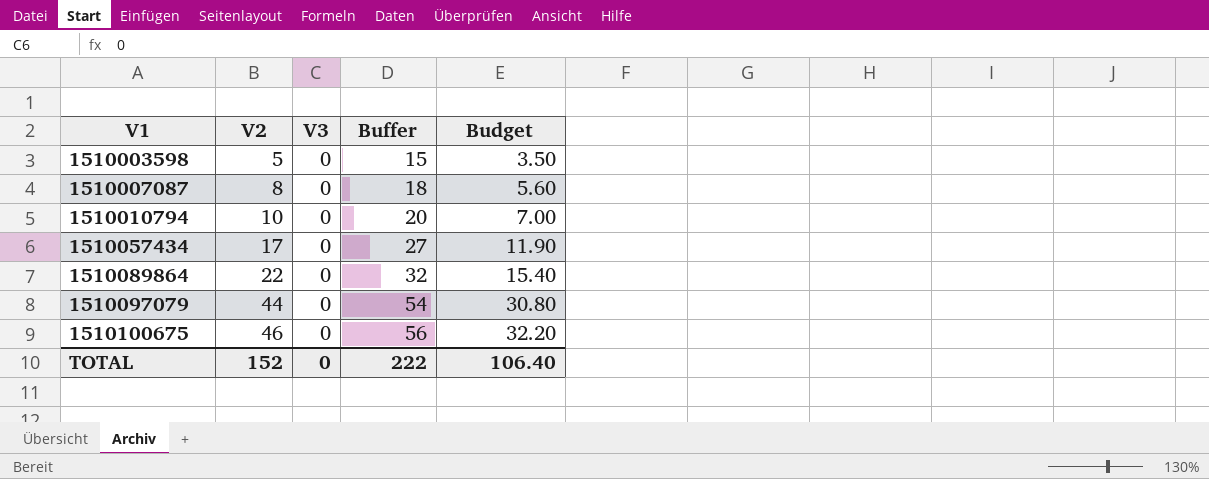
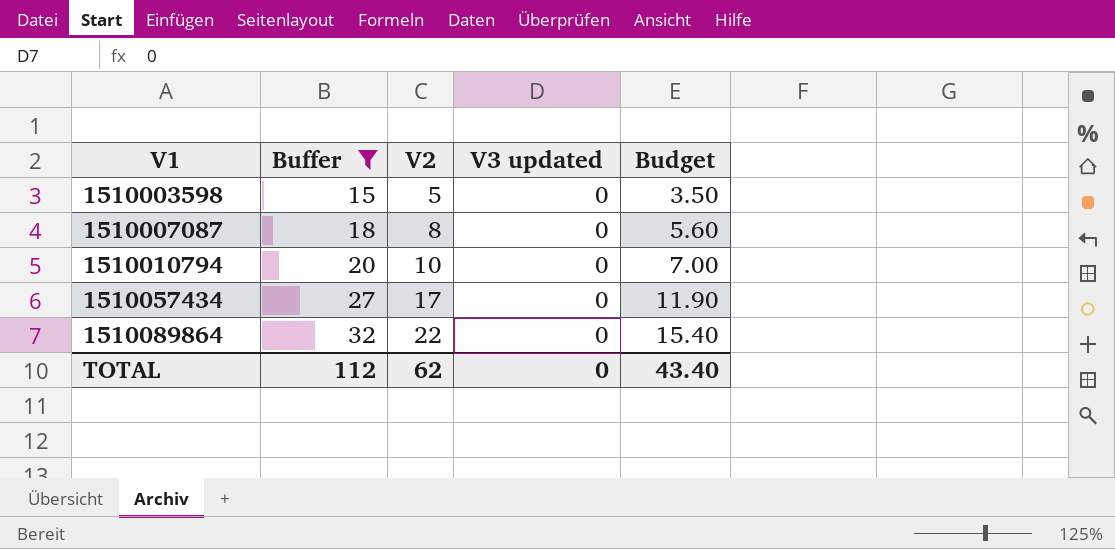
filter: none -> Buffer <= 32
column Buffer | position: 4 -> 2
column name: V3 -> V3 updated
TOTAL | Buffer: 222 -> 112
TOTAL | V2: 152 -> 62
TOTAL | Budget: 106.40 -> 43.40

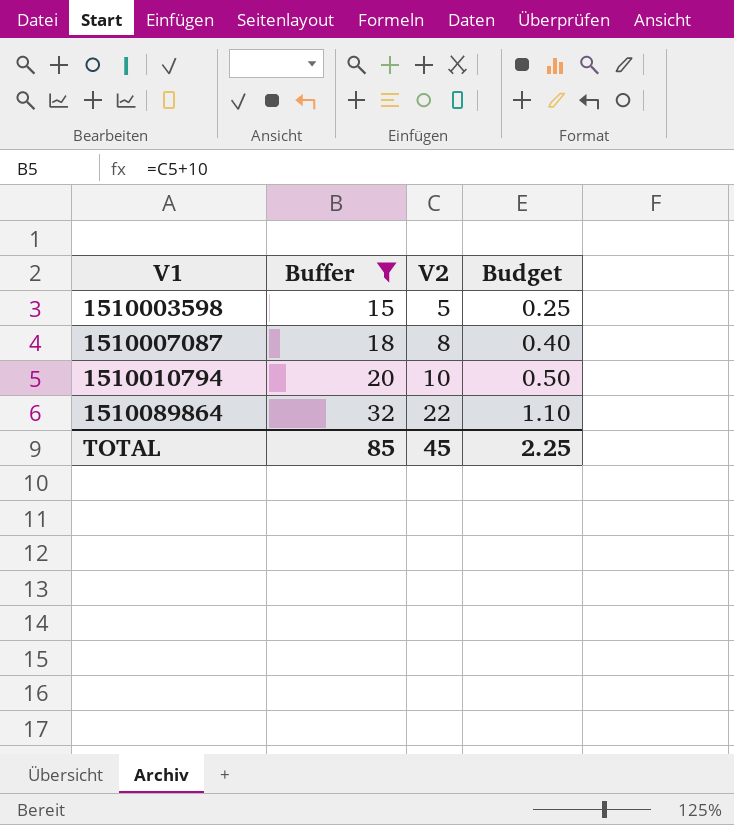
column V3 updated | position: 4 -> none
column Budget | formula: [V2] * 0.7 -> [V2] * 0.05
row 1510057434: 27 | 17 | 0 | 11.90 -> none
TOTAL | Buffer: 112 -> 85
TOTAL | V2: 62 -> 45
TOTAL | Budget: 43.40 -> 2.25

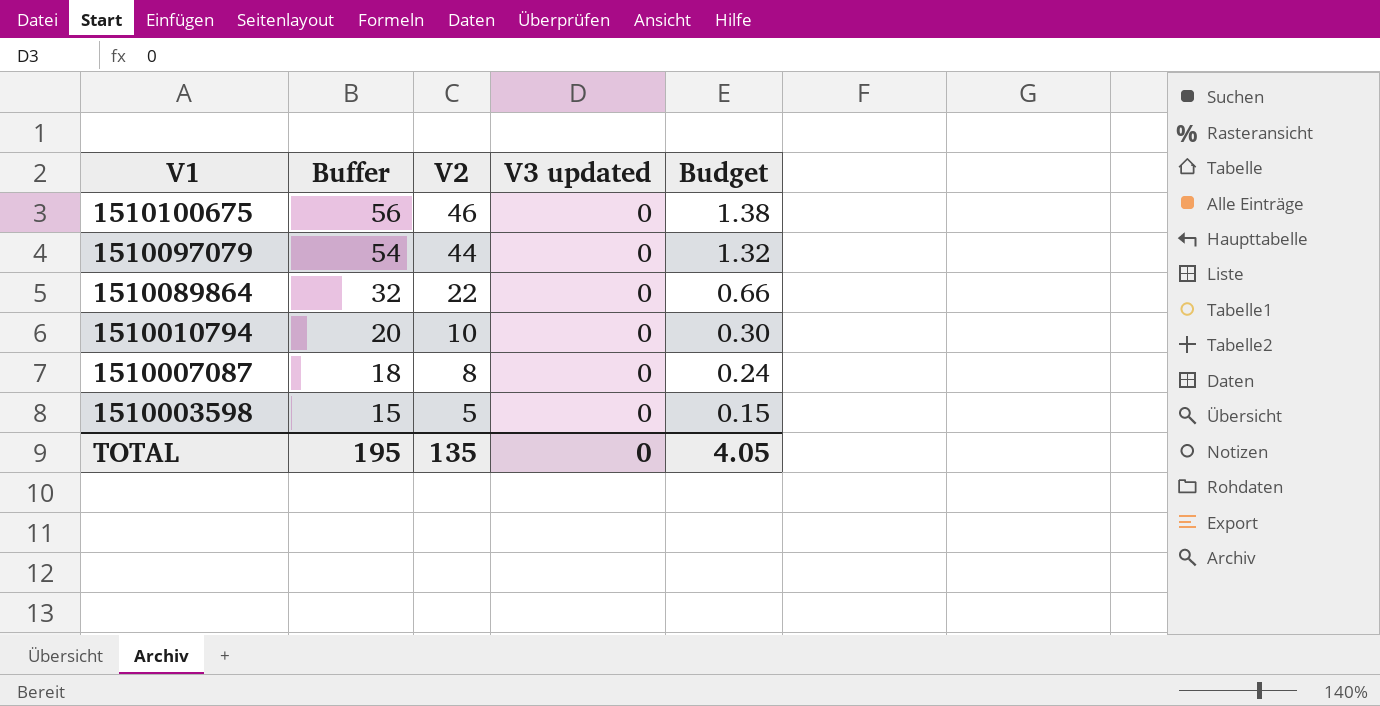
filter: Buffer <= 32 -> none
row order: V1 ascending -> V1 descending
column V3 updated | position: none -> 4
column Budget | formula: [V2] * 0.05 -> [V2] * 0.03
TOTAL | Buffer: 85 -> 195
TOTAL | V2: 45 -> 135
TOTAL | Budget: 2.25 -> 4.05

